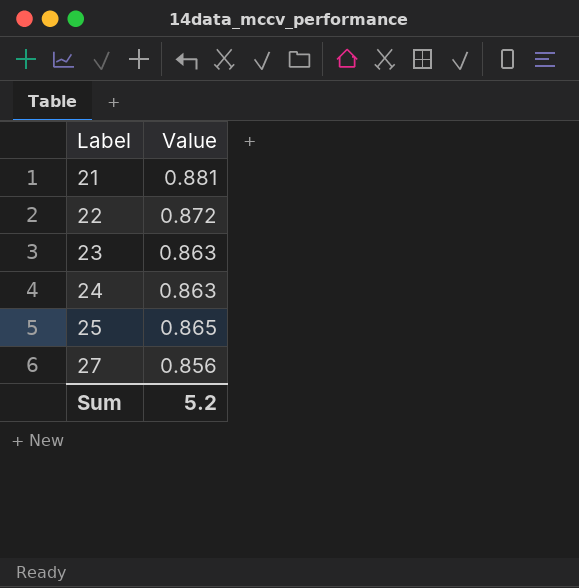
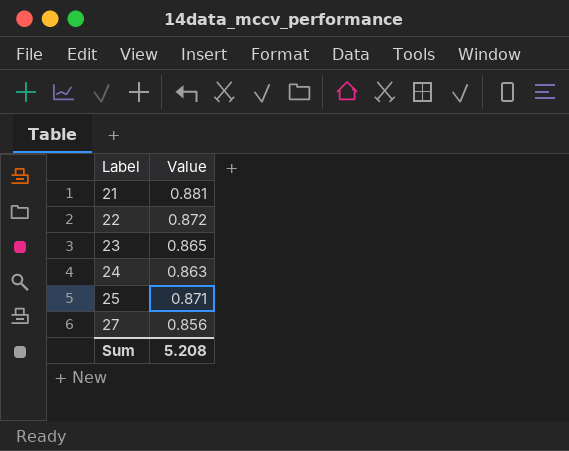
23 | Value: 0.863 -> 0.865
25 | Value: 0.865 -> 0.871
Sum | Value: 5.2 -> 5.208

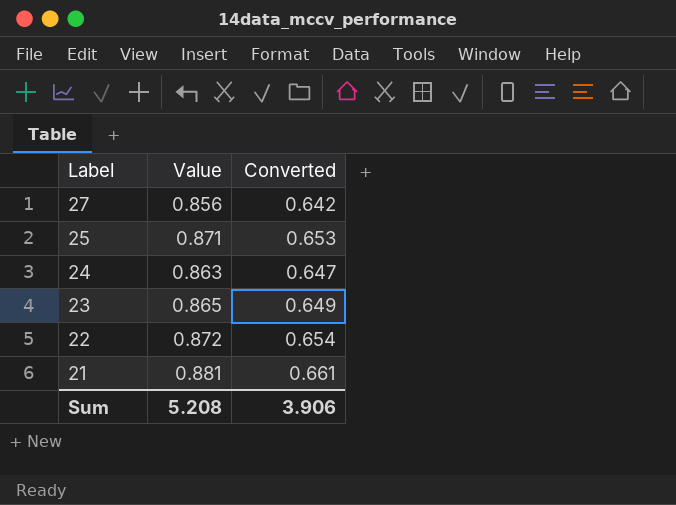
row order: Label ascending -> Label descending
column Converted | formula: none -> [Value] * 0.75

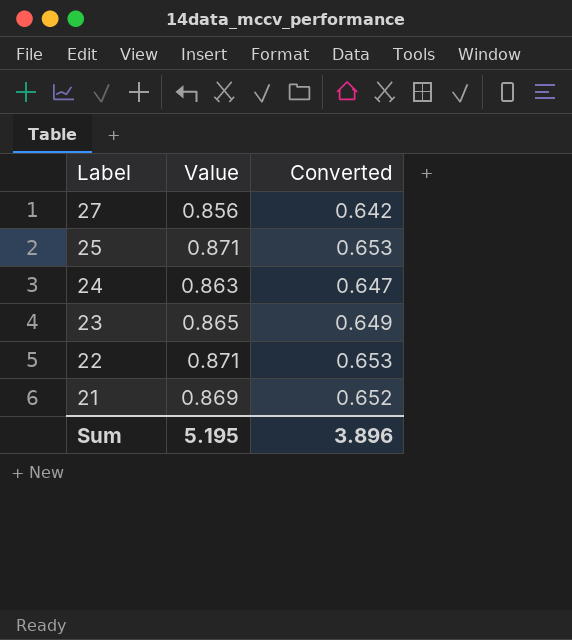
22 | Value: 0.872 -> 0.871
22 | Converted: 0.654 -> 0.653
21 | Value: 0.881 -> 0.869
21 | Converted: 0.661 -> 0.652
Sum | Value: 5.208 -> 5.195
Sum | Converted: 3.906 -> 3.896

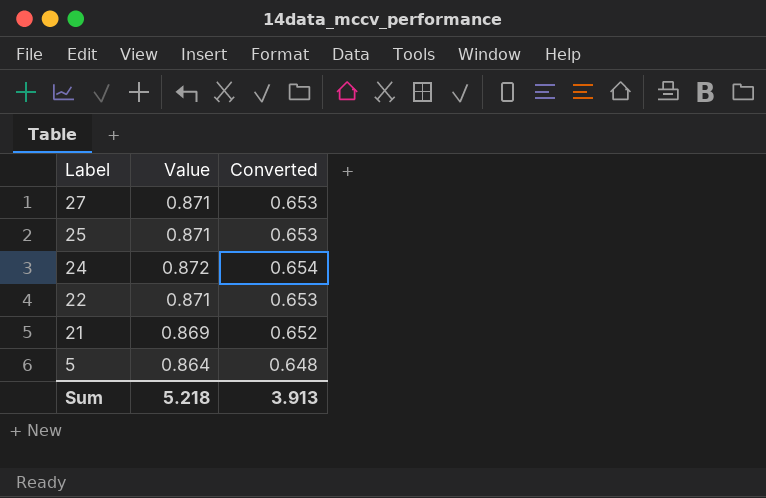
row 23: 0.865 | 0.649 -> none
27 | Value: 0.856 -> 0.871
27 | Converted: 0.642 -> 0.653
24 | Value: 0.863 -> 0.872
24 | Converted: 0.647 -> 0.654
row 5: none -> 0.864 | 0.648
Sum | Value: 5.195 -> 5.218
Sum | Converted: 3.896 -> 3.913

